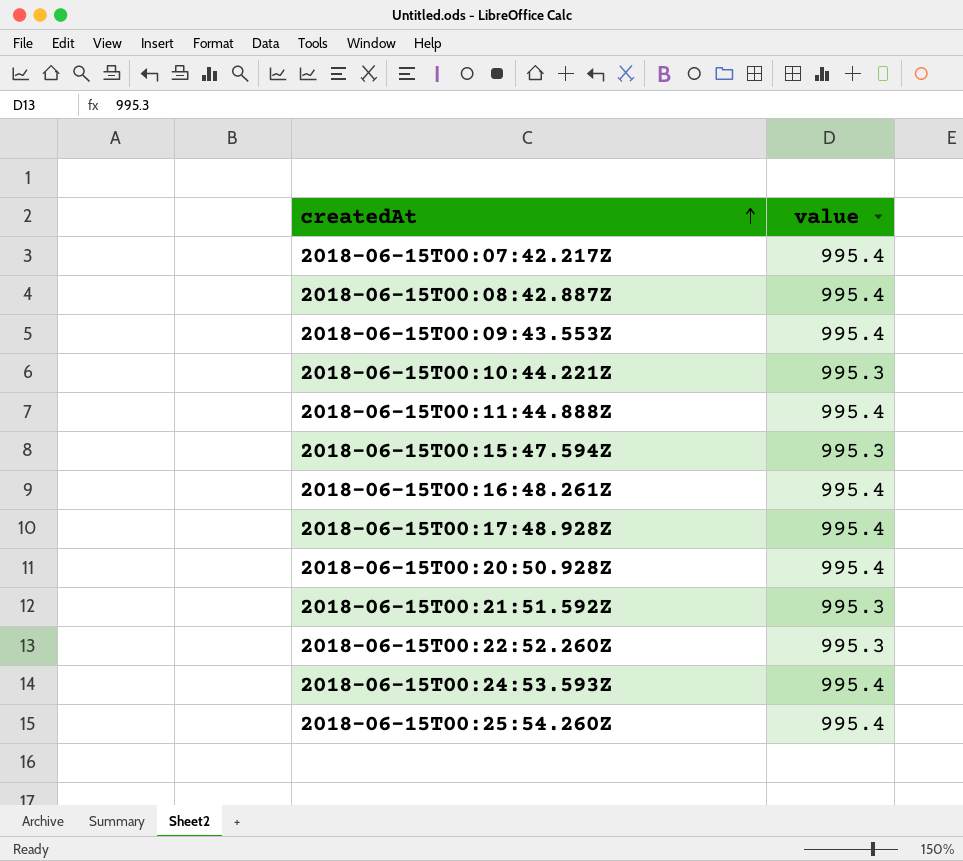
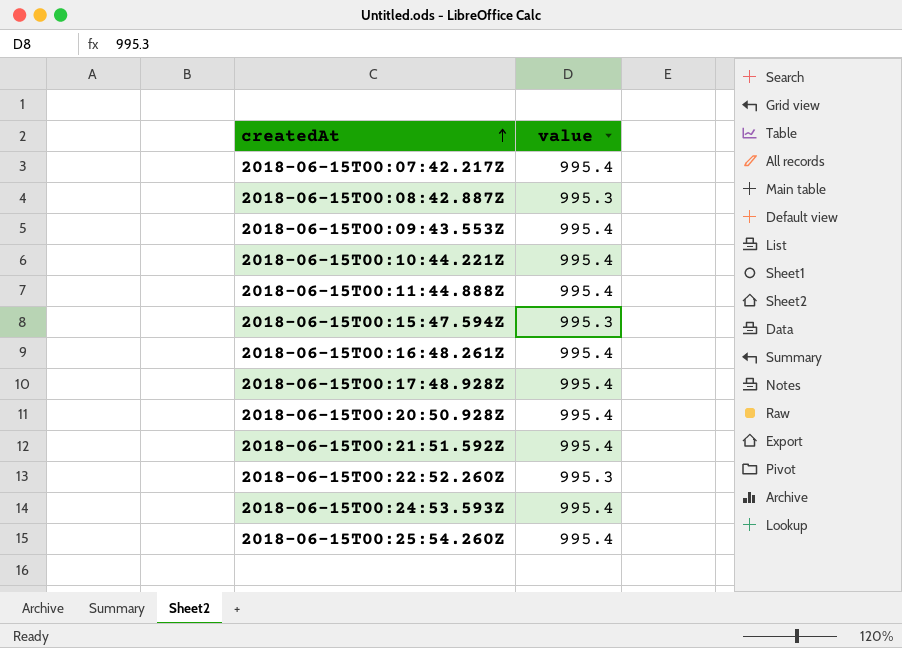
2018-06-15T00:08:42.887Z | value: 995.4 -> 995.3
2018-06-15T00:10:44.221Z | value: 995.3 -> 995.4
2018-06-15T00:21:51.592Z | value: 995.3 -> 995.4

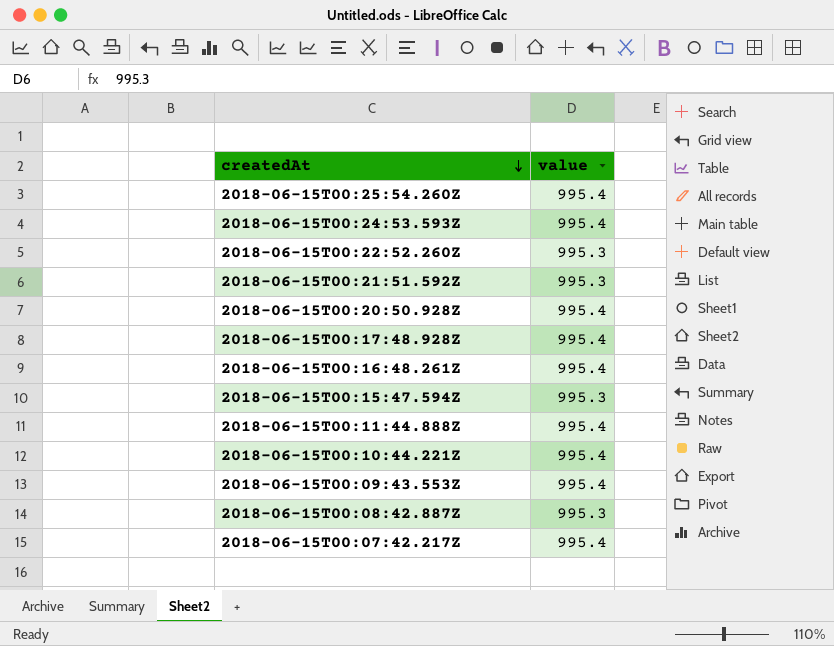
row order: createdAt ascending -> createdAt descending
2018-06-15T00:21:51.592Z | value: 995.4 -> 995.3

